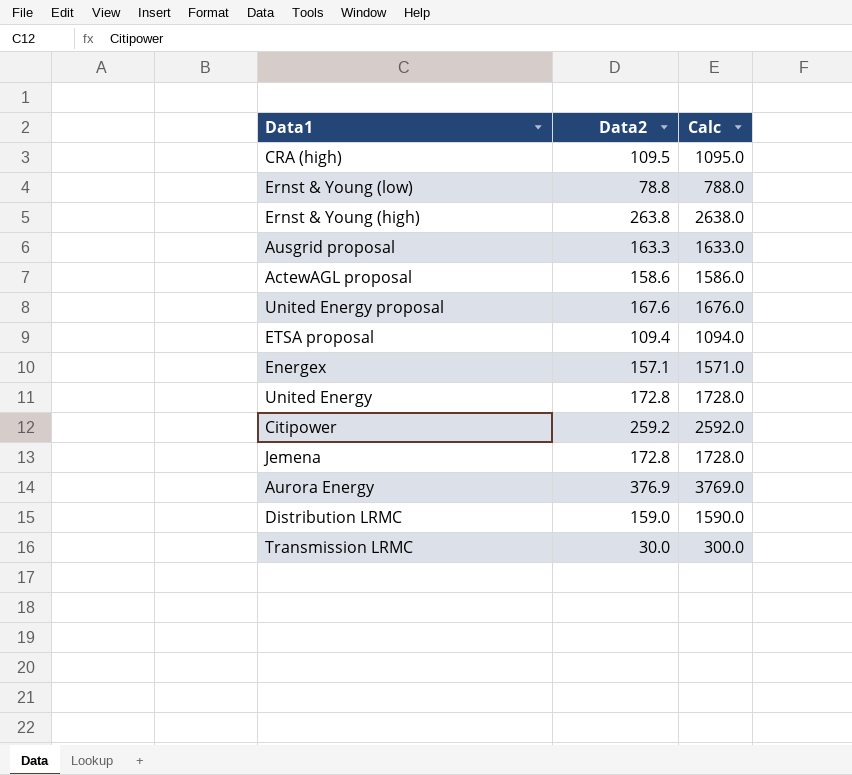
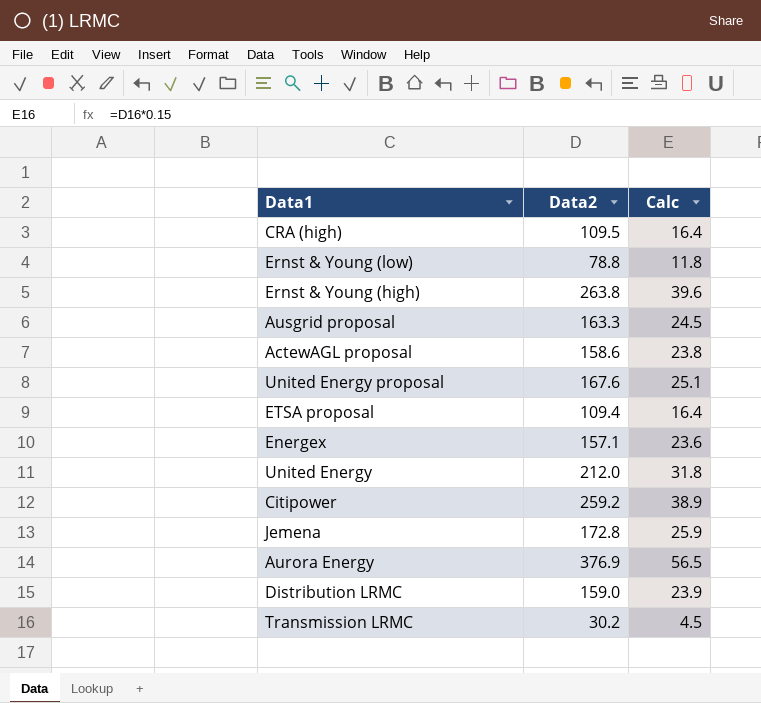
column Calc | formula: [Data2] * 10 -> [Data2] * 0.15
United Energy | Data2: 172.8 -> 212.0
Transmission LRMC | Data2: 30.0 -> 30.2

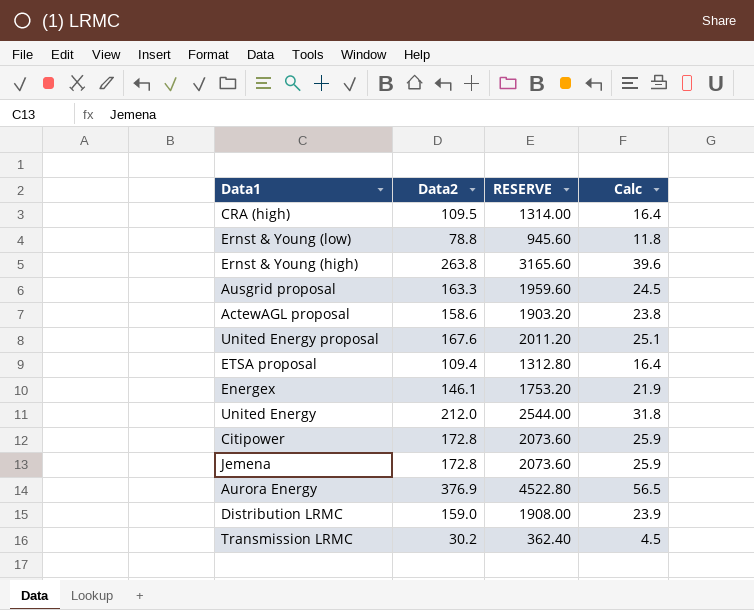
column RESERVE | formula: none -> [Data2] * 12
Energex | Data2: 157.1 -> 146.1
Energex | Calc: 23.6 -> 21.9
Citipower | Data2: 259.2 -> 172.8
Citipower | Calc: 38.9 -> 25.9

